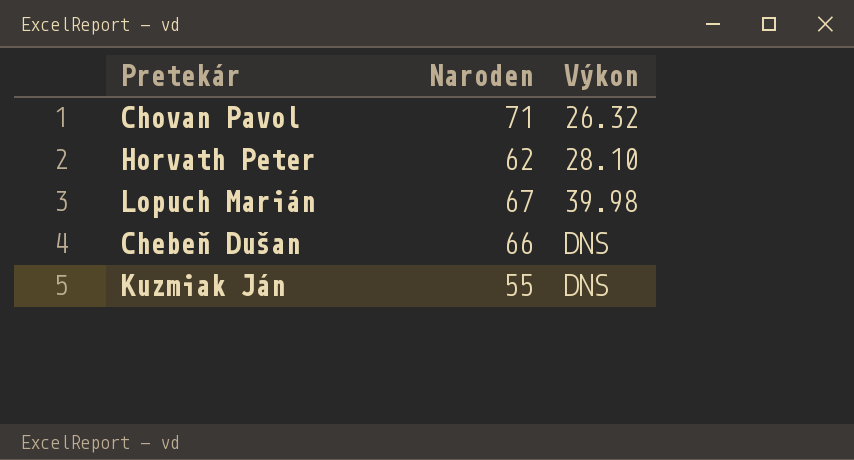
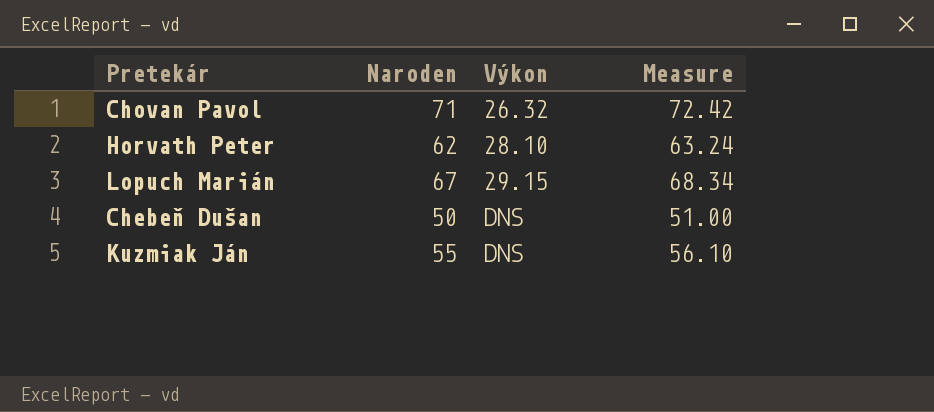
column Measure | formula: none -> [Naroden] * 1.02
Lopuch Marián | Výkon: 39.98 -> 29.15
Chebeň Dušan | Naroden: 66 -> 50

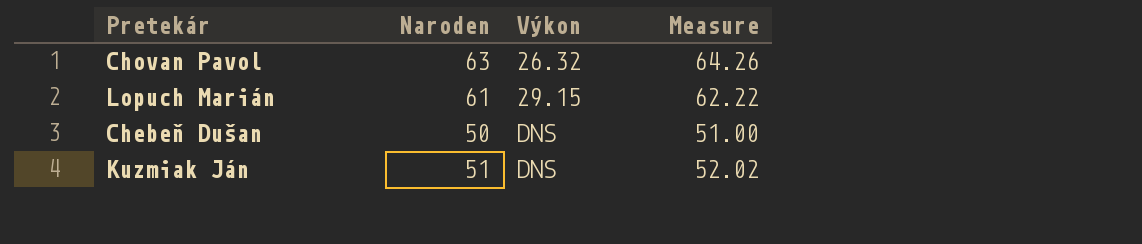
row Horvath Peter: 62 | 28.10 | 63.24 -> none
Chovan Pavol | Naroden: 71 -> 63
Chovan Pavol | Measure: 72.42 -> 64.26
Lopuch Marián | Naroden: 67 -> 61
Lopuch Marián | Measure: 68.34 -> 62.22
Kuzmiak Ján | Naroden: 55 -> 51
Kuzmiak Ján | Measure: 56.10 -> 52.02

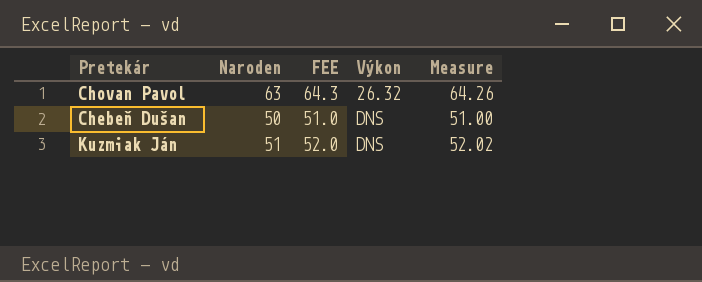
column FEE | formula: none -> [Naroden] * 1.02
row Lopuch Marián: 61 | 29.15 | 62.22 -> none

